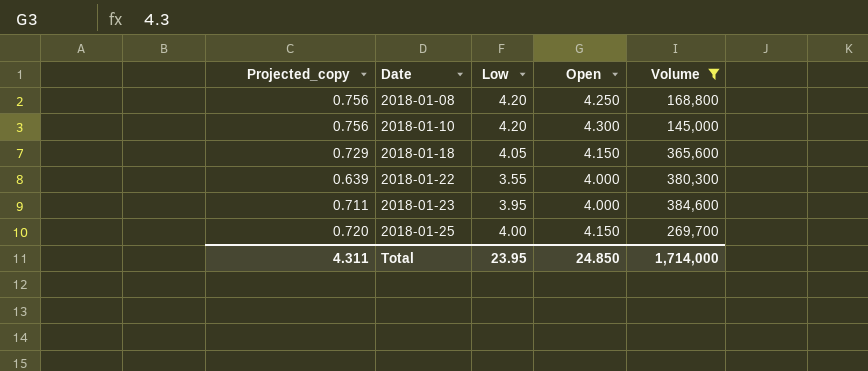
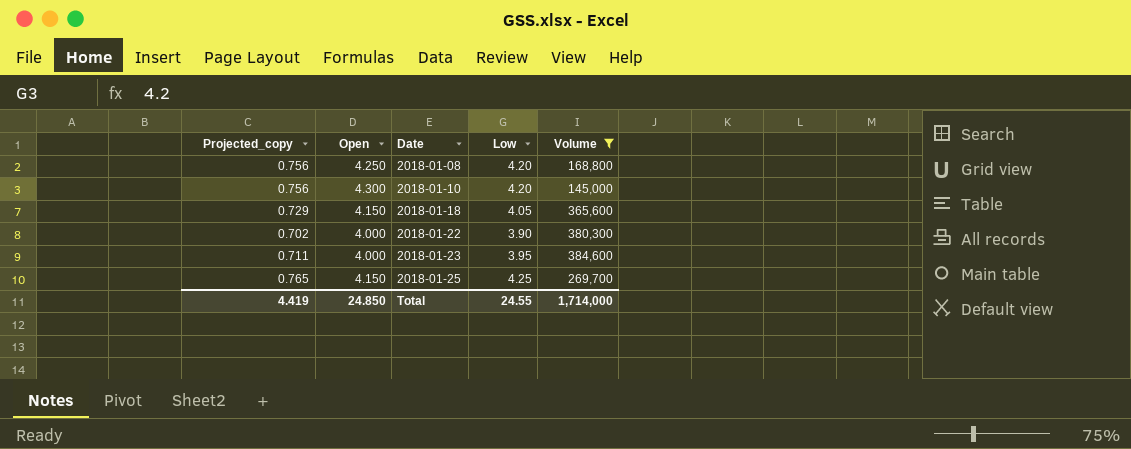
column Open | position: 4 -> 2
2018-01-22 | Projected_copy: 0.639 -> 0.702
2018-01-22 | Low: 3.55 -> 3.90
2018-01-25 | Projected_copy: 0.720 -> 0.765
2018-01-25 | Low: 4.00 -> 4.25
Total | Projected_copy: 4.311 -> 4.419
Total | Low: 23.95 -> 24.55

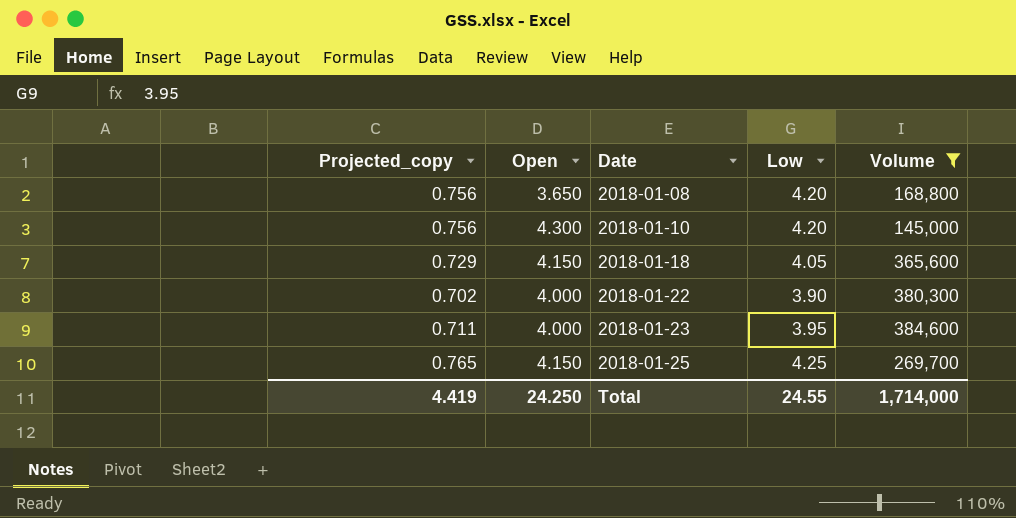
2018-01-08 | Open: 4.250 -> 3.650
Total | Open: 24.850 -> 24.250

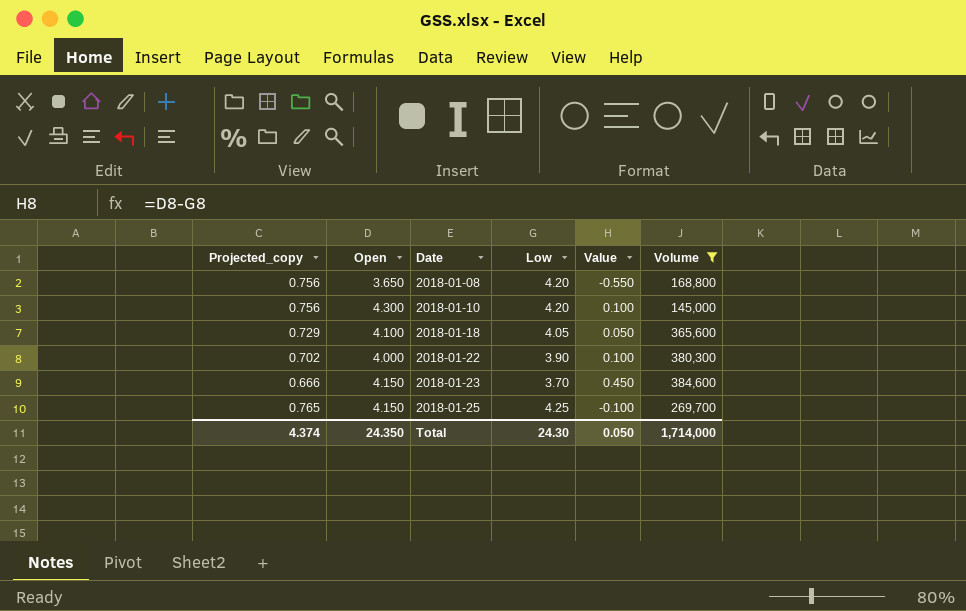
column Value | formula: none -> [Open] - [Low]
2018-01-18 | Open: 4.150 -> 4.100
2018-01-23 | Projected_copy: 0.711 -> 0.666
2018-01-23 | Open: 4.000 -> 4.150
2018-01-23 | Low: 3.95 -> 3.70
Total | Projected_copy: 4.419 -> 4.374
Total | Open: 24.250 -> 24.350
Total | Low: 24.55 -> 24.30

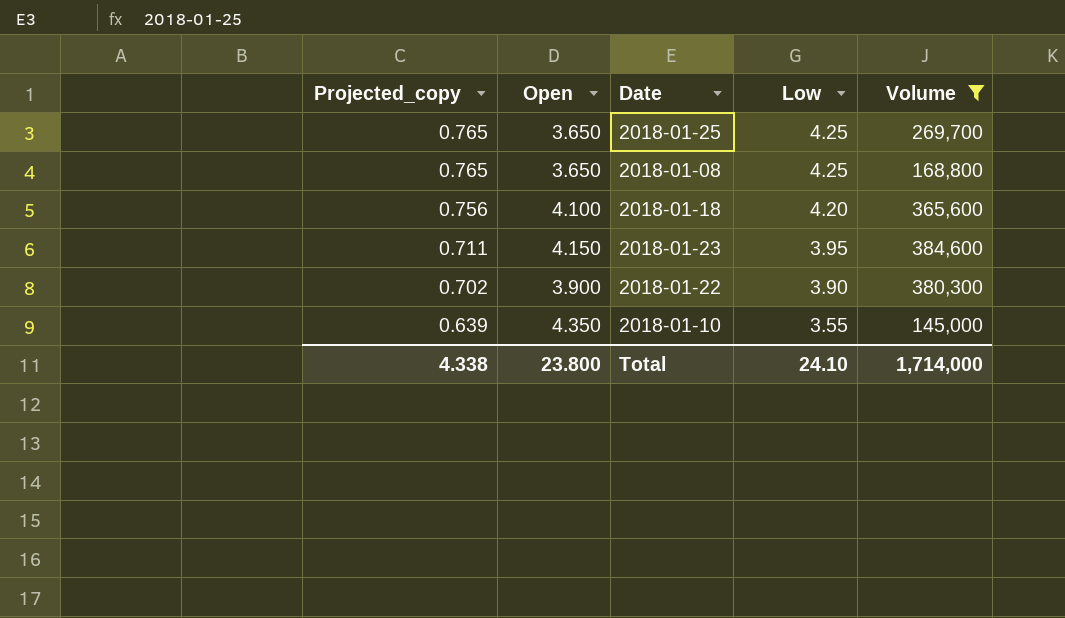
row order: Date ascending -> Projected_copy descending
column Value | formula: [Open] - [Low] -> none
2018-01-25 | Open: 4.150 -> 3.650
2018-01-08 | Projected_copy: 0.756 -> 0.765
2018-01-08 | Low: 4.20 -> 4.25
2018-01-18 | Projected_copy: 0.729 -> 0.756
2018-01-18 | Low: 4.05 -> 4.20
2018-01-23 | Projected_copy: 0.666 -> 0.711
2018-01-23 | Low: 3.70 -> 3.95
2018-01-22 | Open: 4.000 -> 3.900
2018-01-10 | Projected_copy: 0.756 -> 0.639
2018-01-10 | Open: 4.300 -> 4.350
2018-01-10 | Low: 4.20 -> 3.55
Total | Projected_copy: 4.374 -> 4.338
Total | Open: 24.350 -> 23.800
Total | Low: 24.30 -> 24.10

